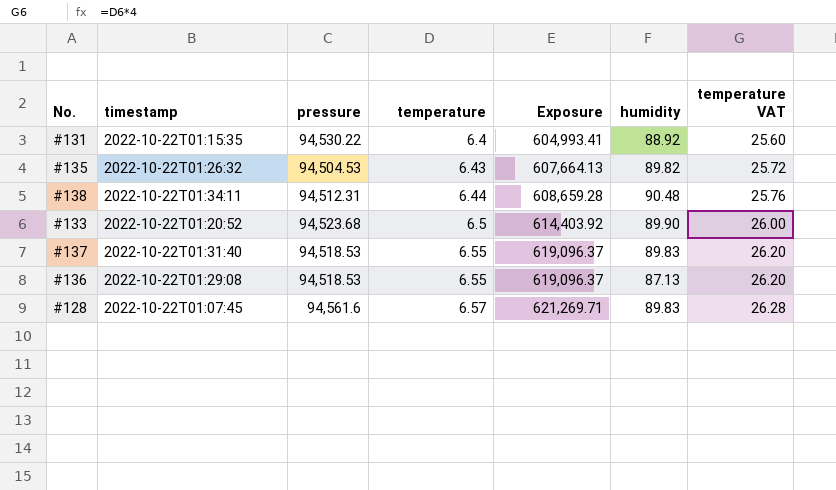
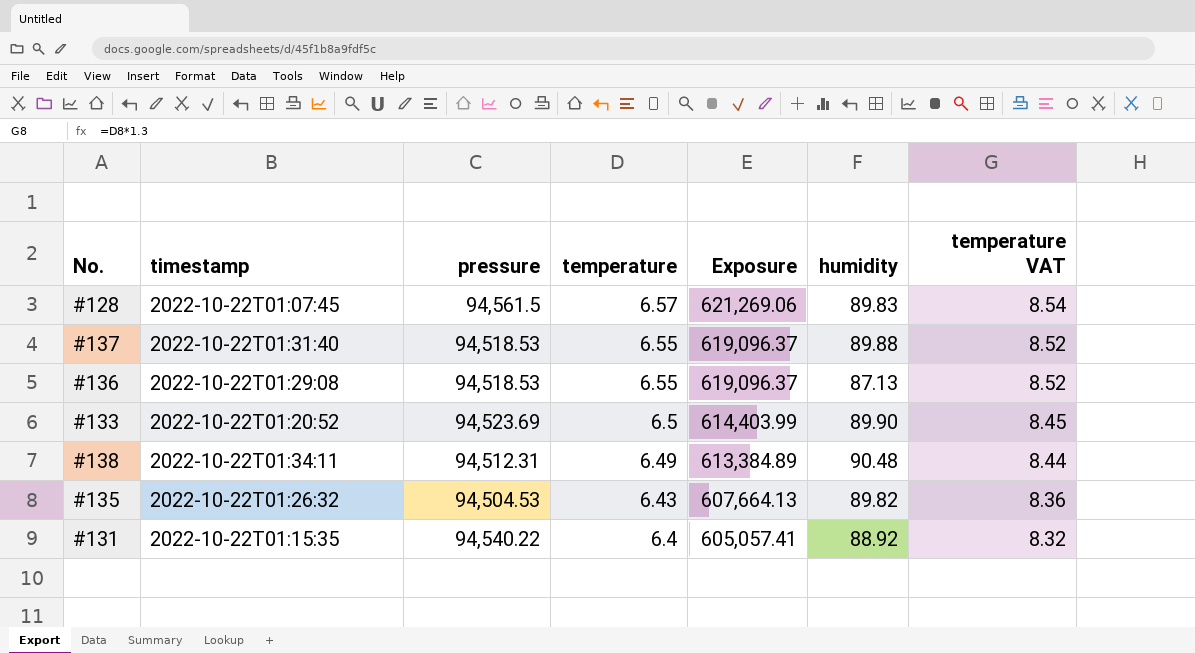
row order: temperature ascending -> temperature descending
column temperature VAT | formula: [temperature] * 4 -> [temperature] * 1.3
#128 | pressure: 94,561.6 -> 94,561.5
#128 | Exposure: 621,269.71 -> 621,269.06
#137 | humidity: 89.83 -> 89.88
#133 | pressure: 94,523.68 -> 94,523.69
#133 | Exposure: 614,403.92 -> 614,403.99
#138 | temperature: 6.44 -> 6.49
#138 | Exposure: 608,659.28 -> 613,384.89
#131 | pressure: 94,530.22 -> 94,540.22
#131 | Exposure: 604,993.41 -> 605,057.41

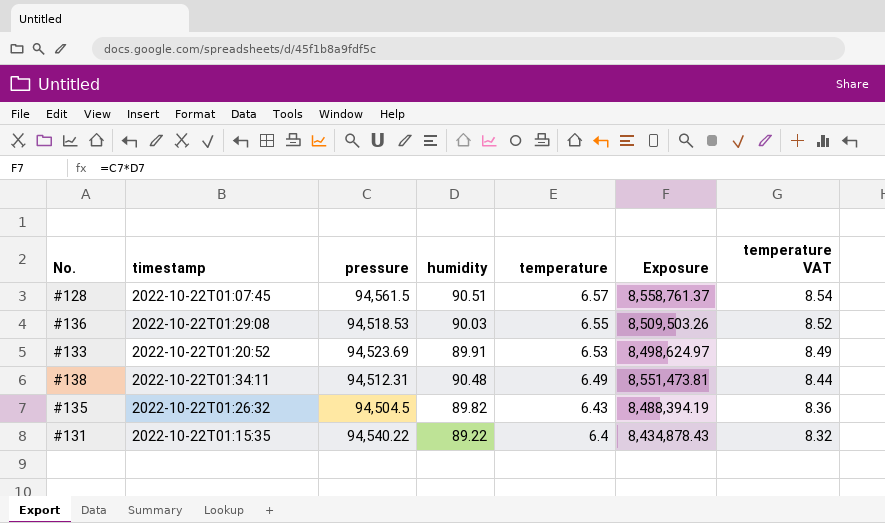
column humidity | position: 6 -> 4
column Exposure | formula: [pressure] * [temperature] -> [pressure] * [humidity]
row #137: 2022-10-22T01:31:40 | 94,518.53 | 6.55 | 619,096.37 | 89.88 | 8.52 -> none
#128 | humidity: 89.83 -> 90.51
#136 | humidity: 87.13 -> 90.03
#133 | humidity: 89.90 -> 89.91
#133 | temperature: 6.5 -> 6.53
#133 | temperature VAT: 8.45 -> 8.49
#135 | pressure: 94,504.53 -> 94,504.5
#131 | humidity: 88.92 -> 89.22

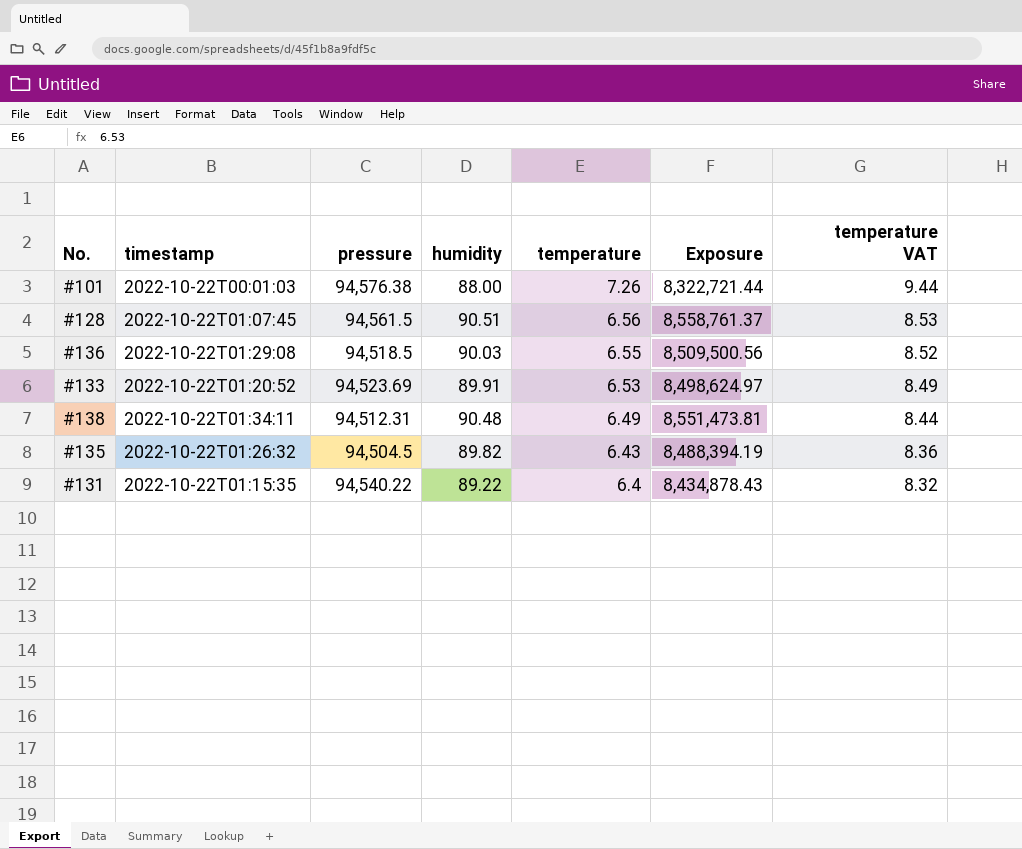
row #101: none -> 2022-10-22T00:01:03 | 94,576.38 | 88.00 | 7.26 | 8,322,721.44 | 9.44
#128 | temperature: 6.57 -> 6.56
#128 | temperature VAT: 8.54 -> 8.53
#136 | pressure: 94,518.53 -> 94,518.5
#136 | Exposure: 8,509,503.26 -> 8,509,500.56

